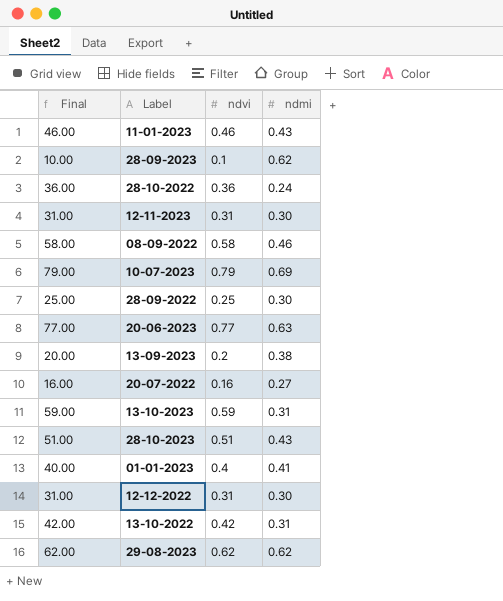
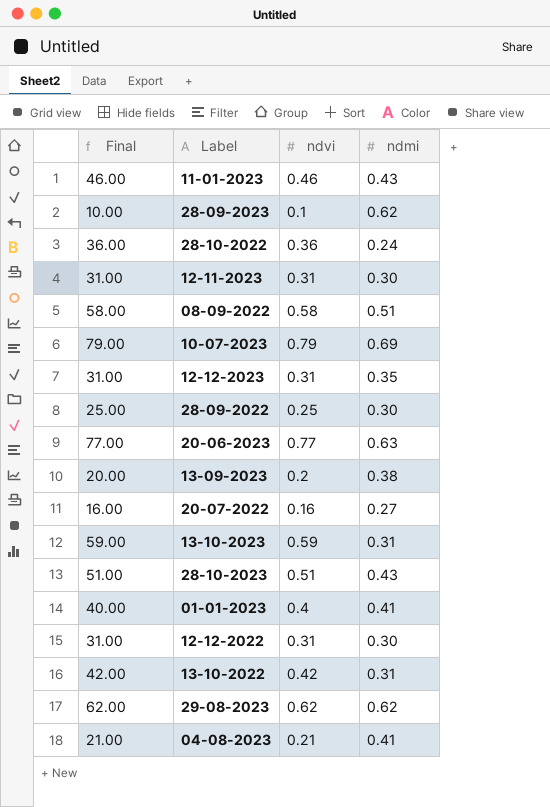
08-09-2022 | ndmi: 0.46 -> 0.51
row 12-12-2023: none -> 31.00 | 0.31 | 0.35
row 04-08-2023: none -> 21.00 | 0.21 | 0.41

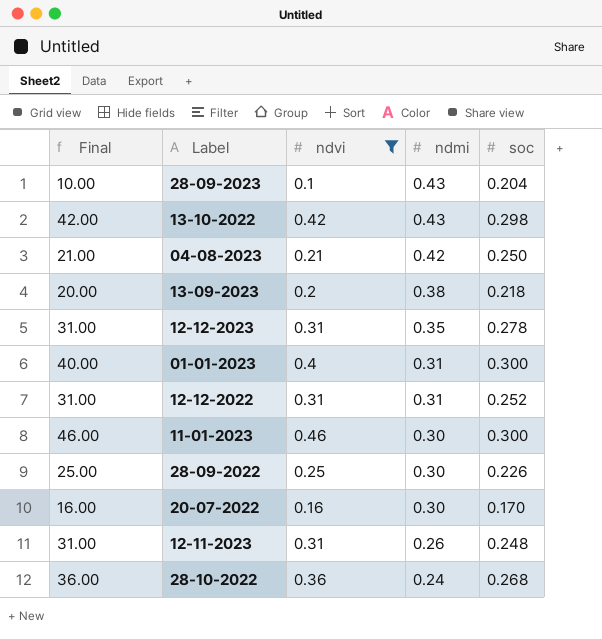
filter: none -> ndvi <= 0.46
row order: none -> ndmi descending
column soc | position: none -> 5
28-09-2023 | ndmi: 0.62 -> 0.43
13-10-2022 | ndmi: 0.31 -> 0.43
04-08-2023 | ndmi: 0.41 -> 0.42
01-01-2023 | ndmi: 0.41 -> 0.31
12-12-2022 | ndmi: 0.30 -> 0.31
11-01-2023 | ndmi: 0.43 -> 0.30
20-07-2022 | ndmi: 0.27 -> 0.30
12-11-2023 | ndmi: 0.30 -> 0.26

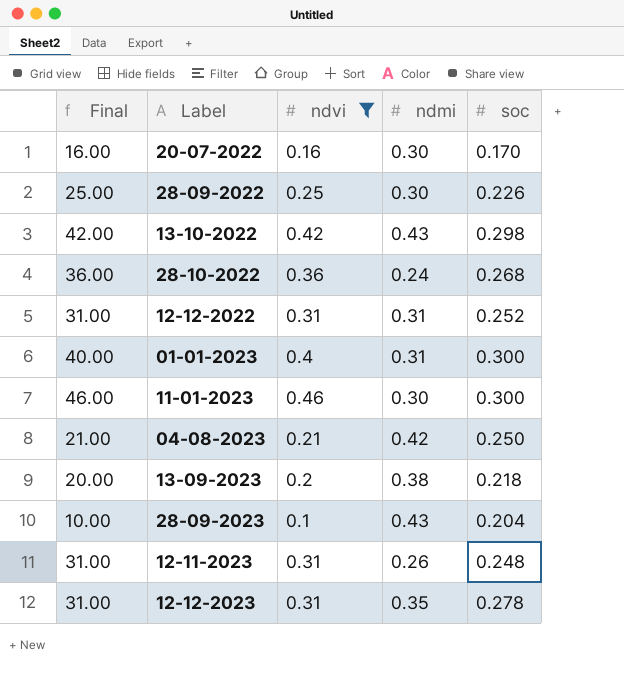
row order: ndmi descending -> Label ascending

